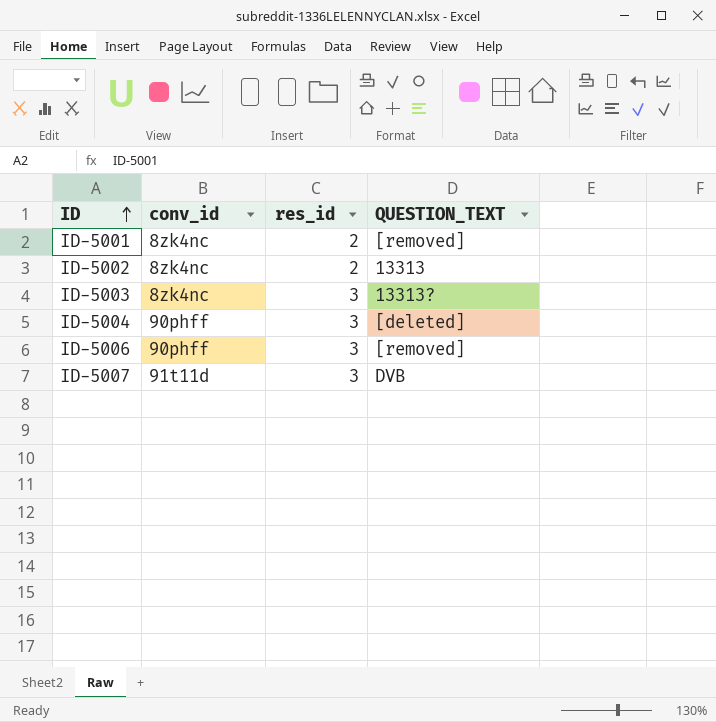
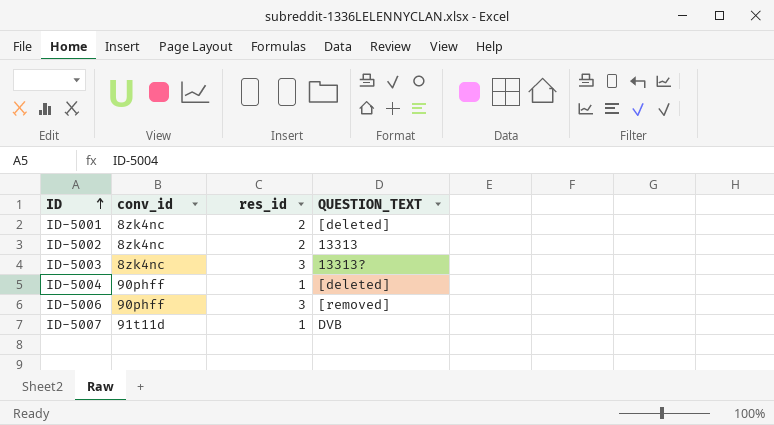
ID-5001 | QUESTION_TEXT: [removed] -> [deleted]
ID-5004 | res_id: 3 -> 1
ID-5007 | res_id: 3 -> 1

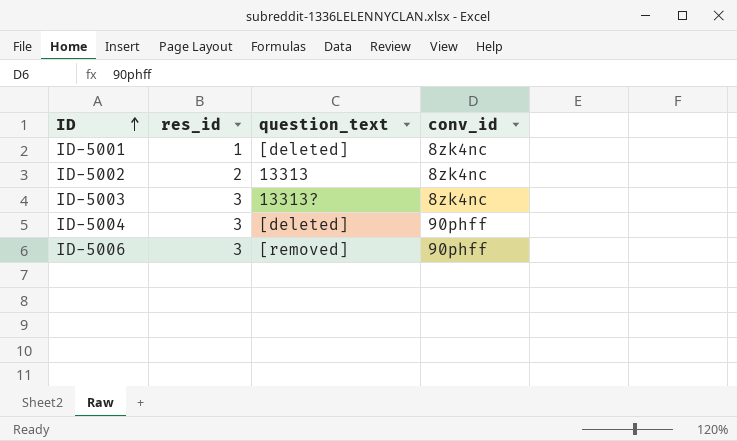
column name: QUESTION_TEXT -> question_text
column conv_id | position: 2 -> 4
row ID-5007: 91t11d | 1 | DVB -> none
ID-5001 | res_id: 2 -> 1
ID-5004 | res_id: 1 -> 3

